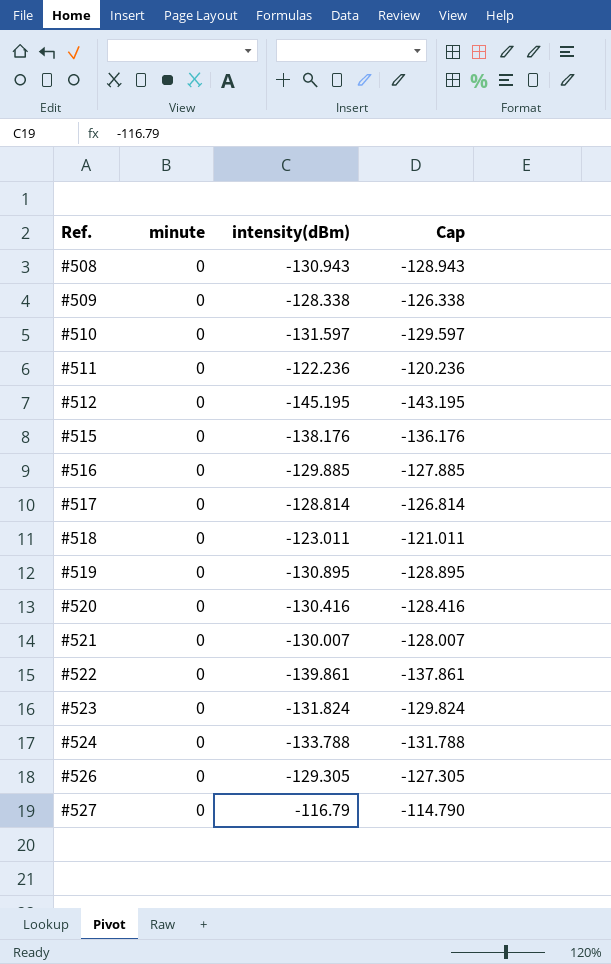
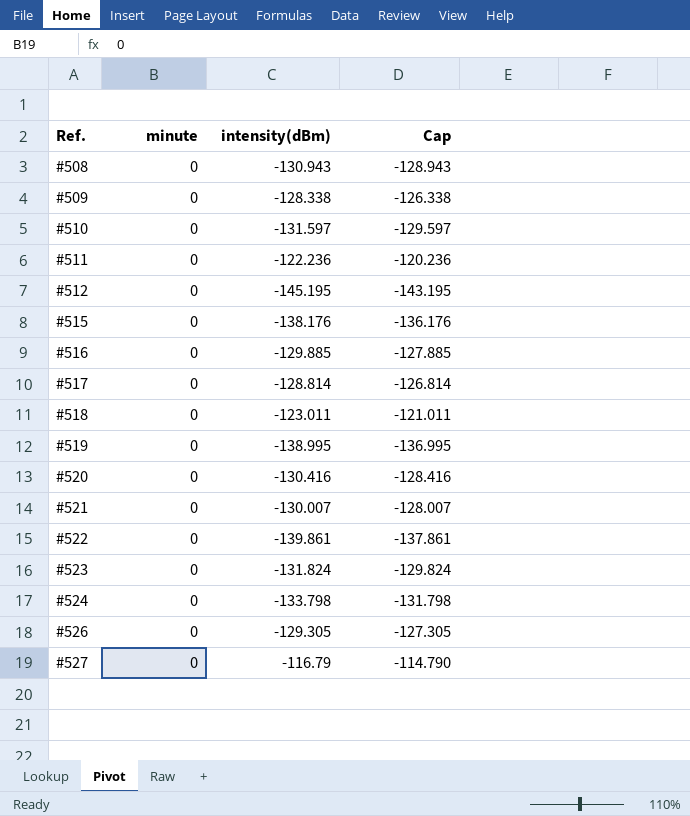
#519 | intensity(dBm): -130.895 -> -138.995
#519 | Cap: -128.895 -> -136.995
#524 | intensity(dBm): -133.788 -> -133.798
#524 | Cap: -131.788 -> -131.798

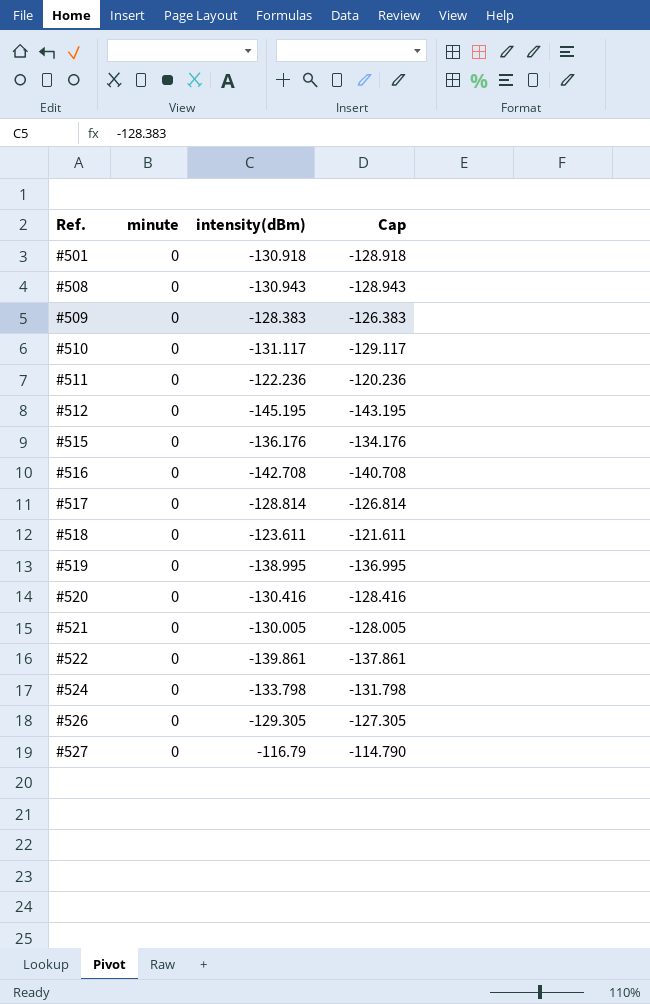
row #523: 0 | -131.824 | -129.824 -> none
row #501: none -> 0 | -130.918 | -128.918
#509 | intensity(dBm): -128.338 -> -128.383
#509 | Cap: -126.338 -> -126.383
#510 | intensity(dBm): -131.597 -> -131.117
#510 | Cap: -129.597 -> -129.117
#515 | intensity(dBm): -138.176 -> -136.176
#515 | Cap: -136.176 -> -134.176
#516 | intensity(dBm): -129.885 -> -142.708
#516 | Cap: -127.885 -> -140.708
#518 | intensity(dBm): -123.011 -> -123.611
#518 | Cap: -121.011 -> -121.611
#521 | intensity(dBm): -130.007 -> -130.005
#521 | Cap: -128.007 -> -128.005

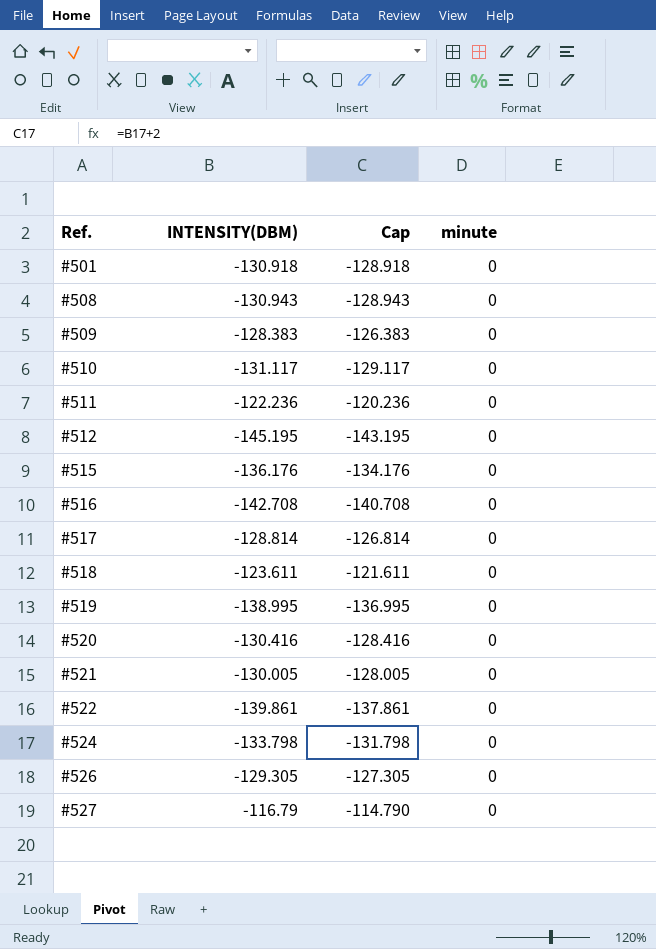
column name: intensity(dBm) -> INTENSITY(DBM)
column minute | position: 2 -> 4

